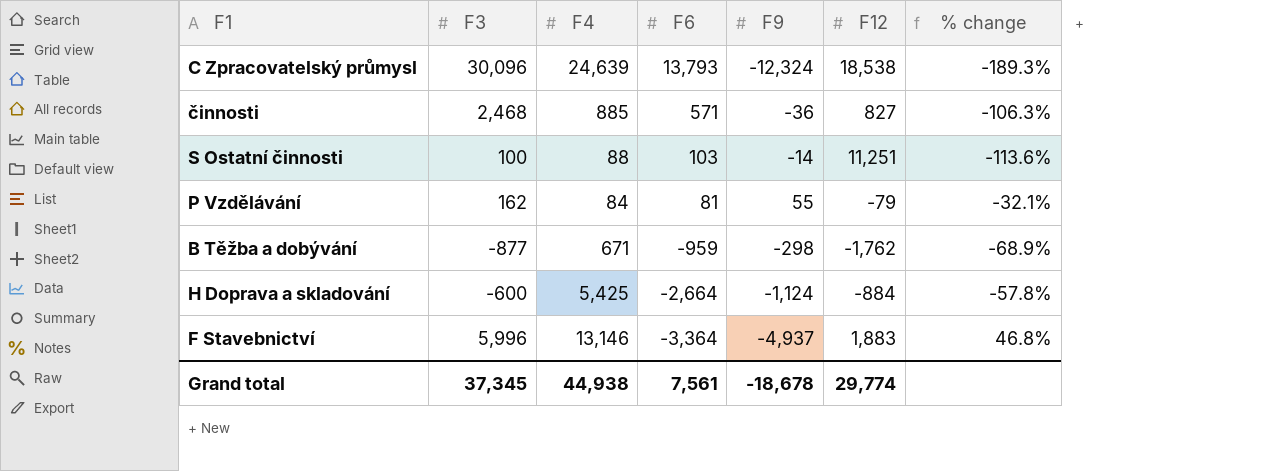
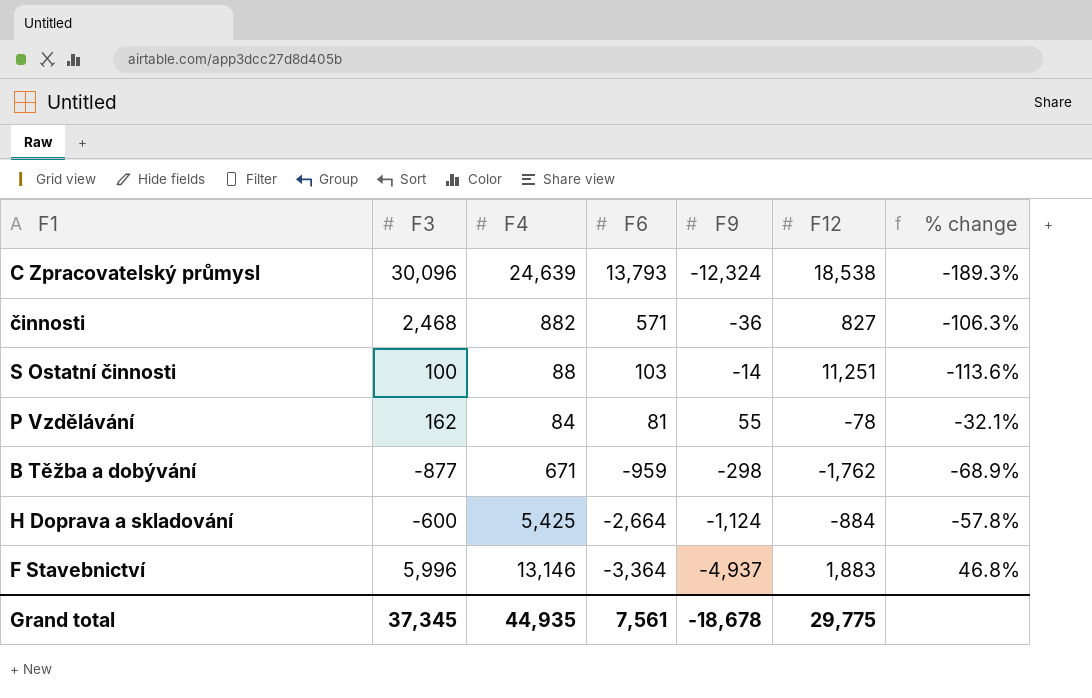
činnosti | F4: 885 -> 882
P Vzdělávání | F12: -79 -> -78
Grand total | F4: 44,938 -> 44,935
Grand total | F12: 29,774 -> 29,775

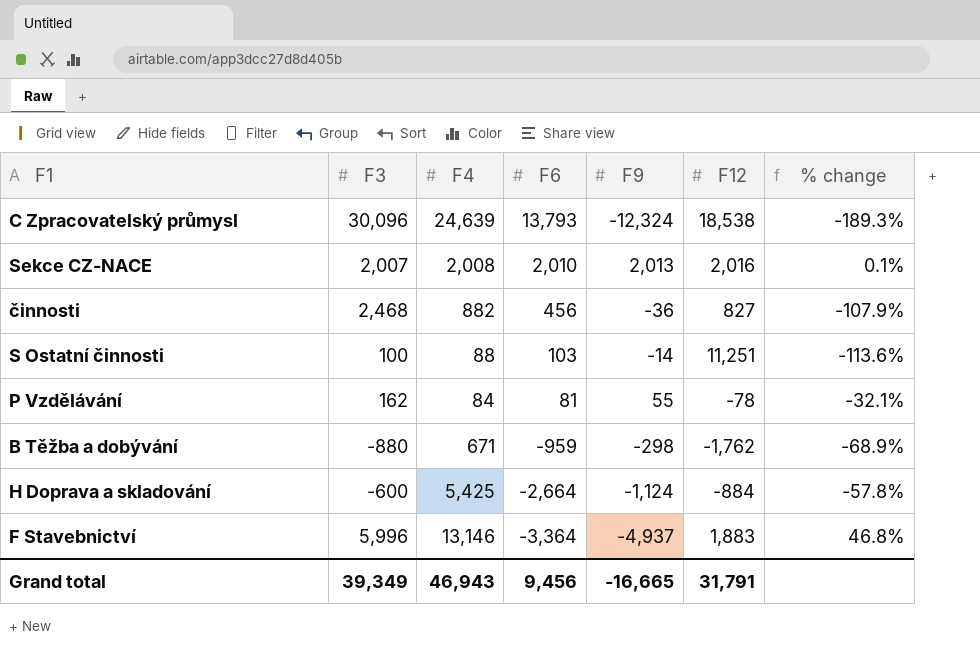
row Sekce CZ-NACE: none -> 2,007 | 2,008 | 2,010 | 2,013 | 2,016 | 0.1%
činnosti | F6: 571 -> 456
činnosti | % change: -106.3% -> -107.9%
B Těžba a dobývání | F3: -877 -> -880
Grand total | F3: 37,345 -> 39,349
Grand total | F4: 44,935 -> 46,943
Grand total | F6: 7,561 -> 9,456
Grand total | F9: -18,678 -> -16,665
Grand total | F12: 29,775 -> 31,791

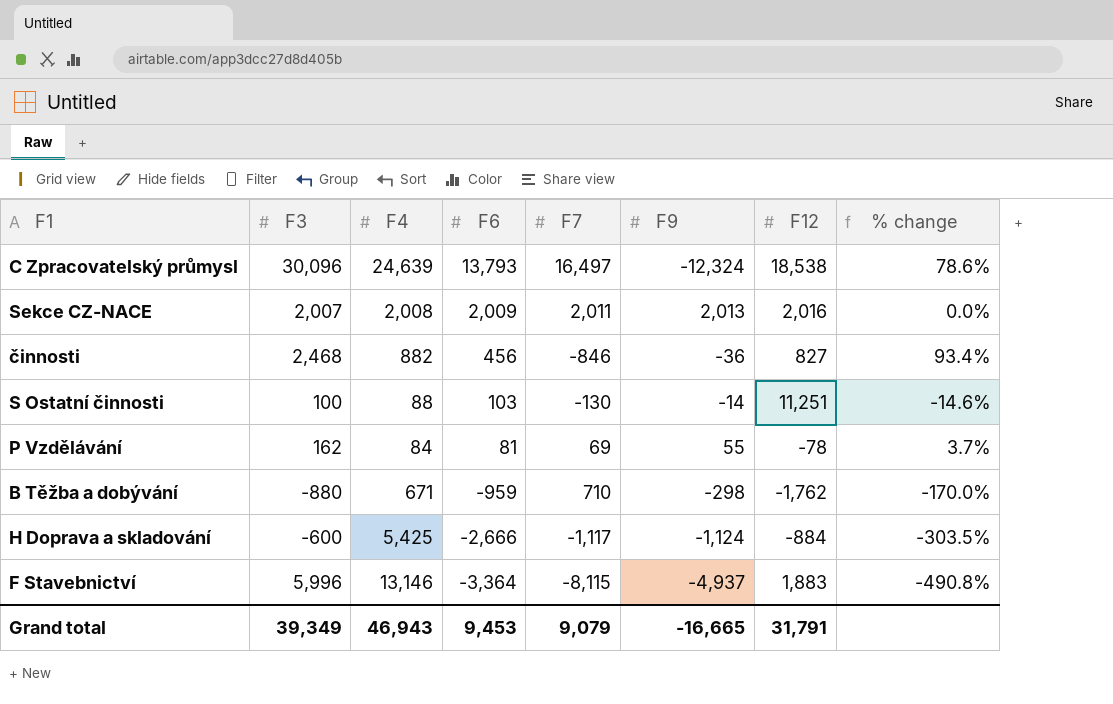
column F7 | position: none -> 5
column % change | formula: ([F9] - [F6]) / [F6] -> ([F4] - [F6]) / [F6]
Sekce CZ-NACE | F6: 2,010 -> 2,009
H Doprava a skladování | F6: -2,664 -> -2,666
Grand total | F6: 9,456 -> 9,453

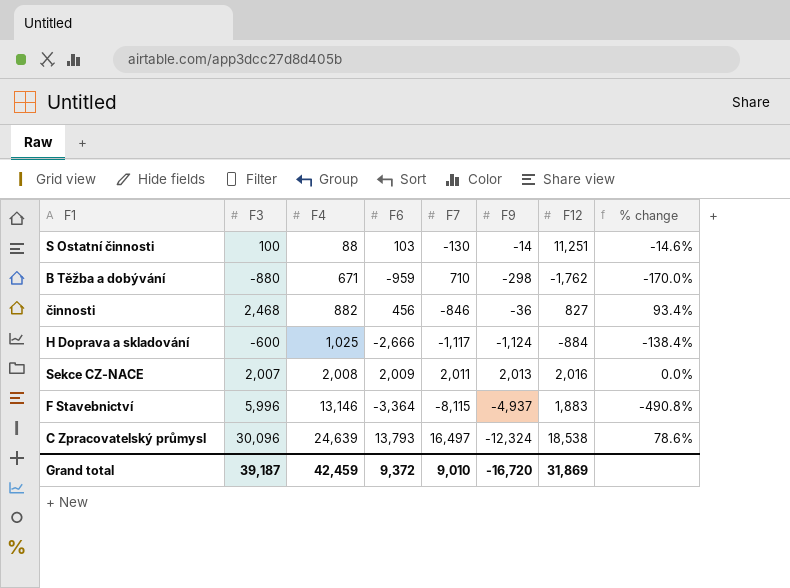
row order: F6 descending -> F4 ascending
row P Vzdělávání: 162 | 84 | 81 | 69 | 55 | -78 | 3.7% -> none
H Doprava a skladování | F4: 5,425 -> 1,025
H Doprava a skladování | % change: -303.5% -> -138.4%
Grand total | F3: 39,349 -> 39,187
Grand total | F4: 46,943 -> 42,459
Grand total | F6: 9,453 -> 9,372
Grand total | F7: 9,079 -> 9,010
Grand total | F9: -16,665 -> -16,720
Grand total | F12: 31,791 -> 31,869

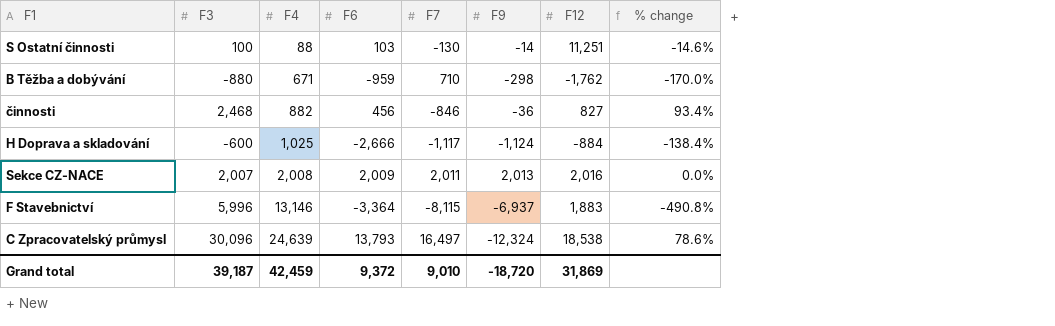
F Stavebnictví | F9: -4,937 -> -6,937
Grand total | F9: -16,720 -> -18,720

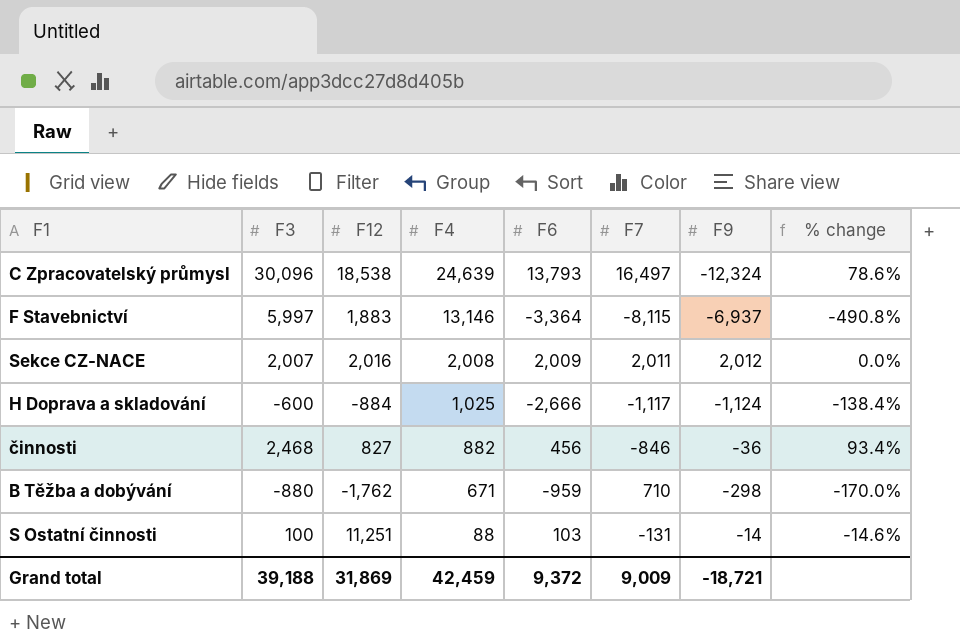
row order: F4 ascending -> F4 descending
column F12 | position: 7 -> 3
F Stavebnictví | F3: 5,996 -> 5,997
Sekce CZ-NACE | F9: 2,013 -> 2,012
S Ostatní činnosti | F7: -130 -> -131
Grand total | F3: 39,187 -> 39,188
Grand total | F7: 9,010 -> 9,009
Grand total | F9: -18,720 -> -18,721

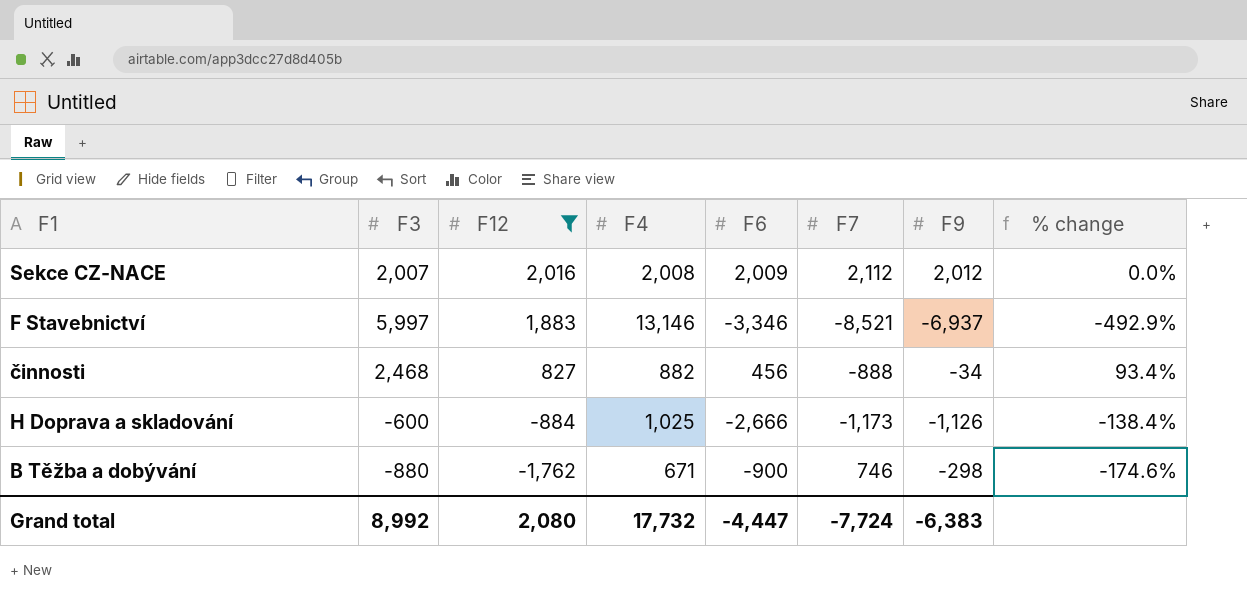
filter: none -> F12 <= 2,016
row order: F4 descending -> F12 descending
Sekce CZ-NACE | F7: 2,011 -> 2,112
F Stavebnictví | F6: -3,364 -> -3,346
F Stavebnictví | F7: -8,115 -> -8,521
F Stavebnictví | % change: -490.8% -> -492.9%
činnosti | F7: -846 -> -888
činnosti | F9: -36 -> -34
H Doprava a skladování | F7: -1,117 -> -1,173
H Doprava a skladování | F9: -1,124 -> -1,126
B Těžba a dobývání | F6: -959 -> -900
B Těžba a dobývání | F7: 710 -> 746
B Těžba a dobývání | % change: -170.0% -> -174.6%
Grand total | F3: 39,188 -> 8,992
Grand total | F12: 31,869 -> 2,080
Grand total | F4: 42,459 -> 17,732
Grand total | F6: 9,372 -> -4,447
Grand total | F7: 9,009 -> -7,724
Grand total | F9: -18,721 -> -6,383

